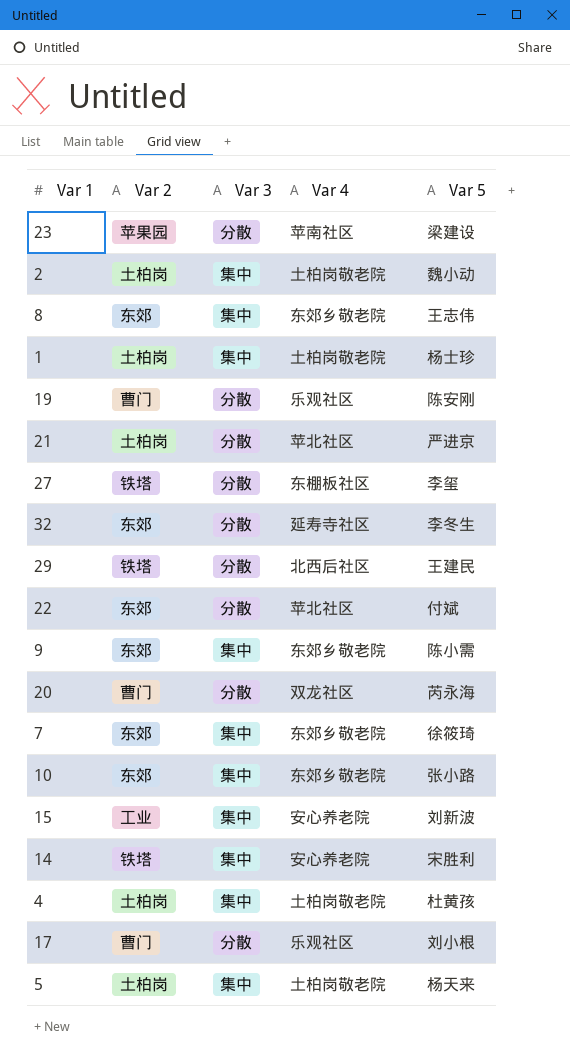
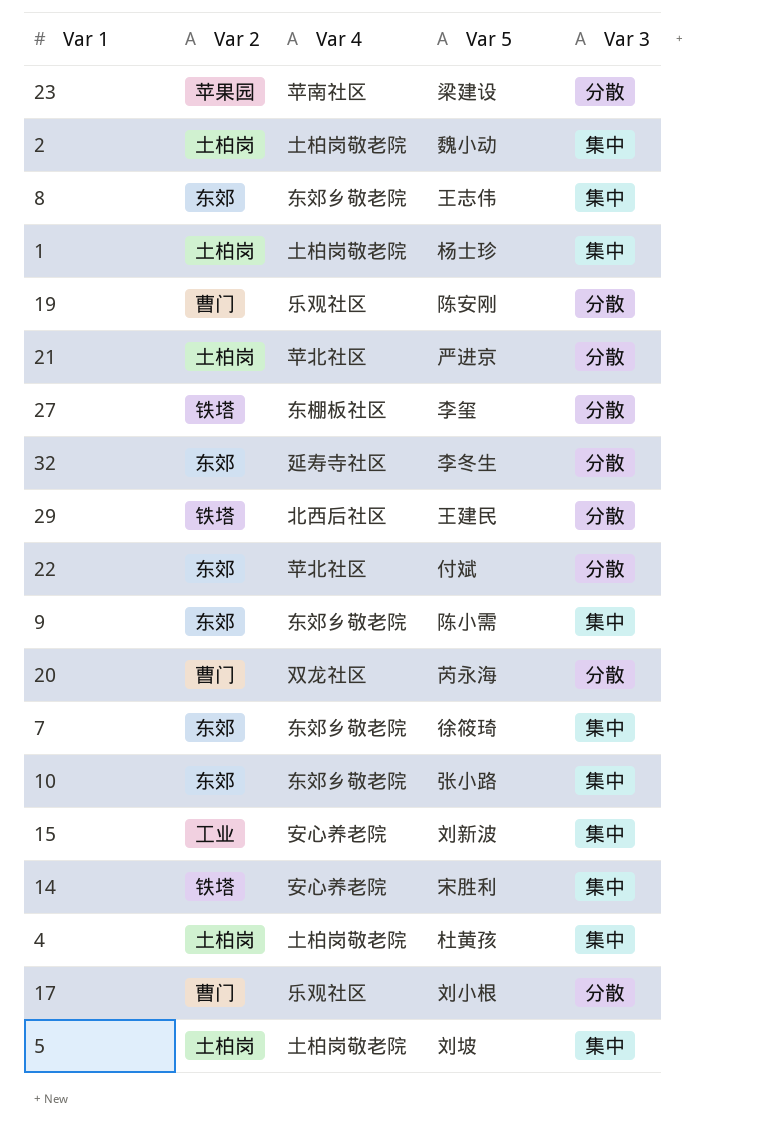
column Var 3 | position: 3 -> 5
5 | Var 5: 杨天来 -> 刘坡

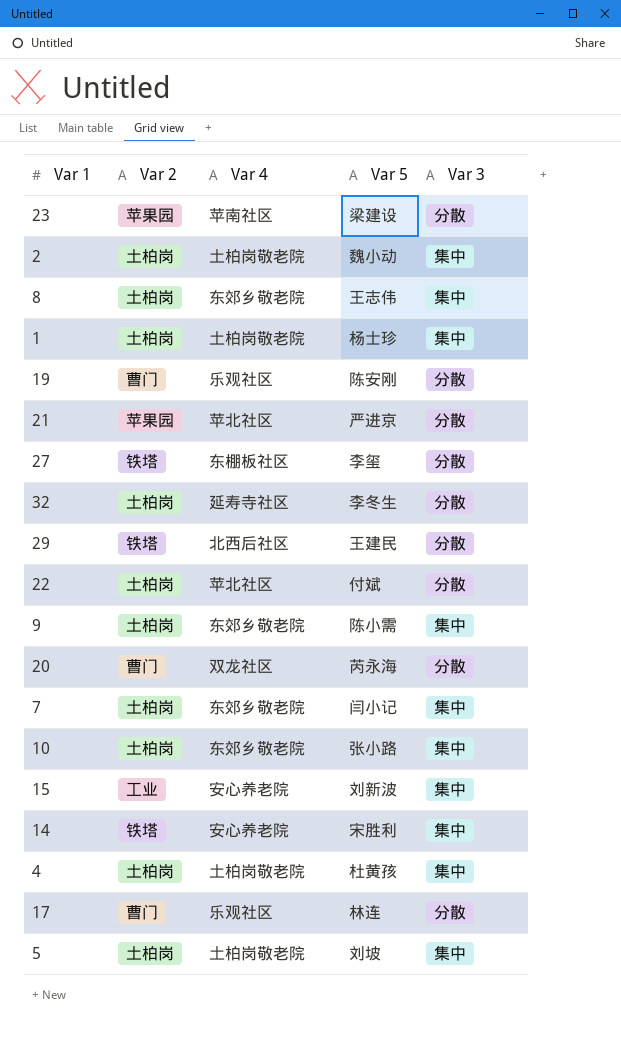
8 | Var 2: 东郊 -> 土柏岗
21 | Var 2: 土柏岗 -> 苹果园
32 | Var 2: 东郊 -> 土柏岗
22 | Var 2: 东郊 -> 土柏岗
9 | Var 2: 东郊 -> 土柏岗
7 | Var 2: 东郊 -> 土柏岗
7 | Var 5: 徐筱琦 -> 闫小记
10 | Var 2: 东郊 -> 土柏岗
17 | Var 5: 刘小根 -> 林连

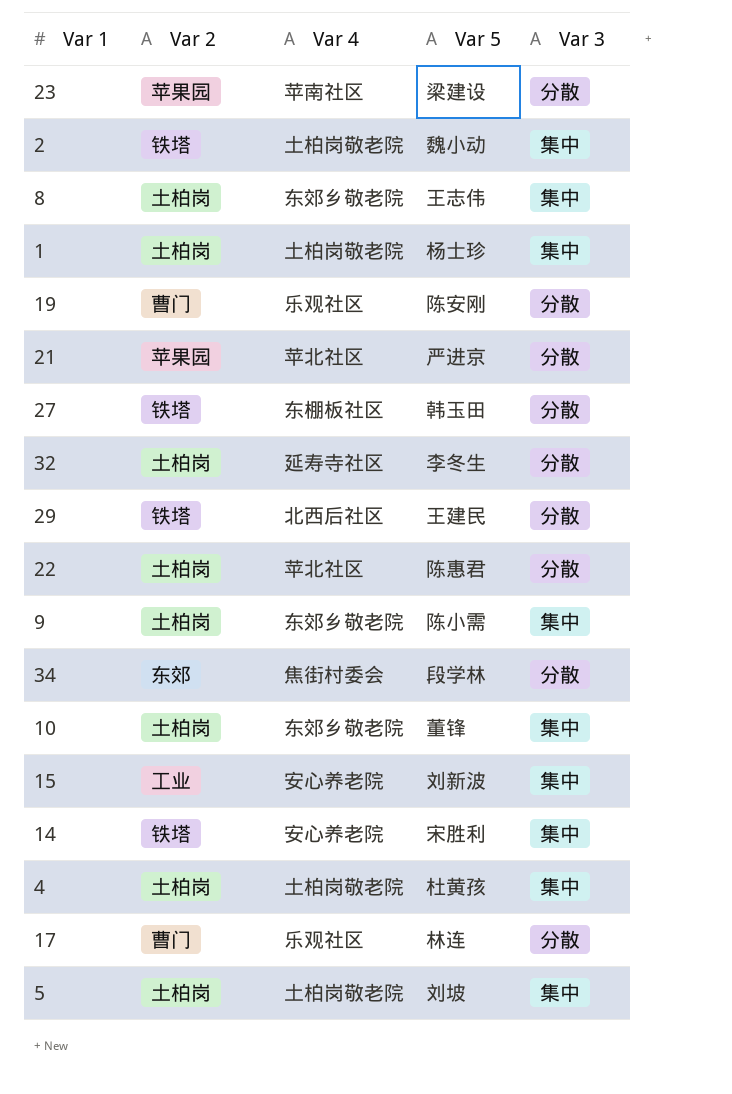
row 20: 曹门 | 双龙社区 | 芮永海 | 分散 -> none
row 7: 土柏岗 | 东郊乡敬老院 | 闫小记 | 集中 -> none
2 | Var 2: 土柏岗 -> 铁塔
27 | Var 5: 李玺 -> 韩玉田
22 | Var 5: 付斌 -> 陈惠君
row 34: none -> 东郊 | 焦街村委会 | 段学林 | 分散
10 | Var 5: 张小路 -> 董锋

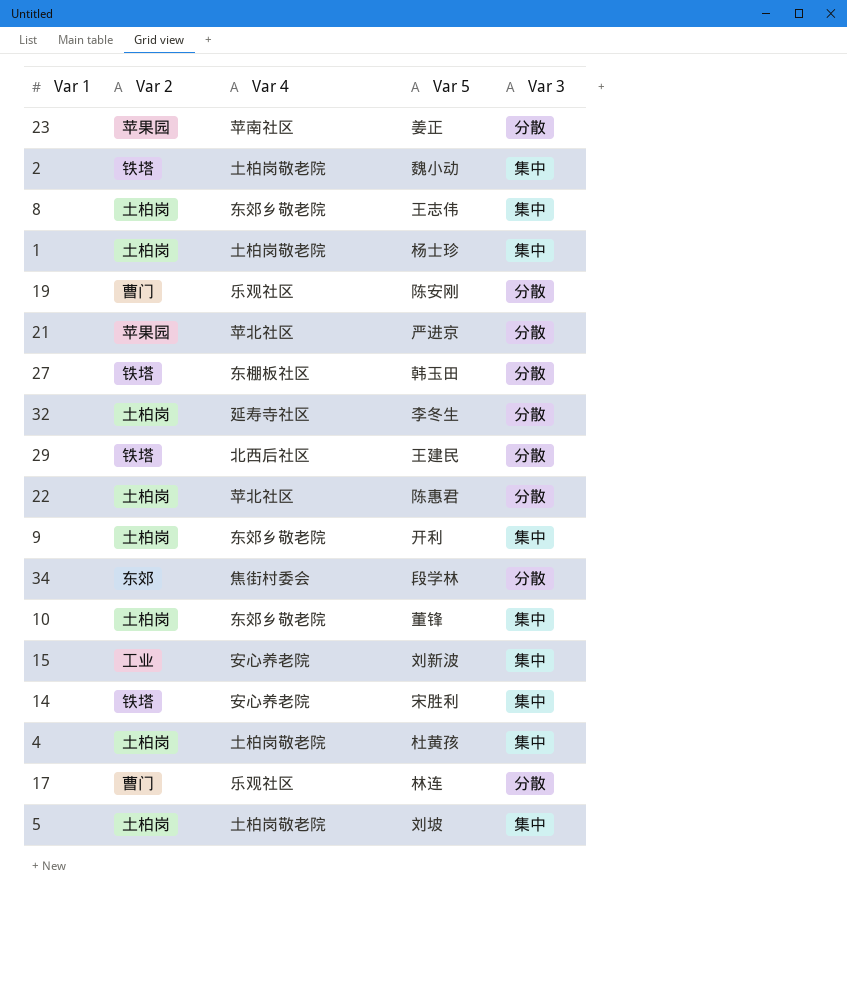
23 | Var 5: 梁建设 -> 姜正
9 | Var 5: 陈小需 -> 开利

